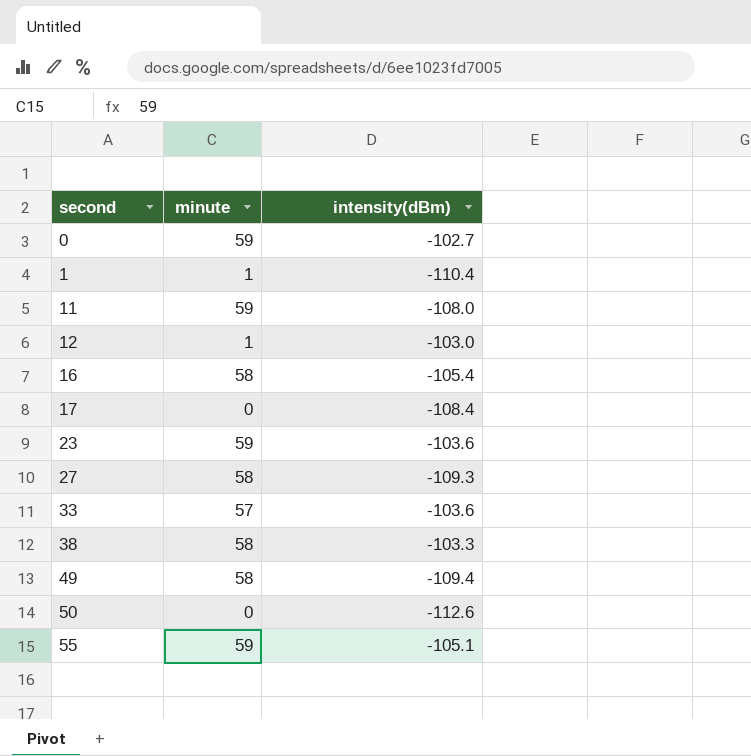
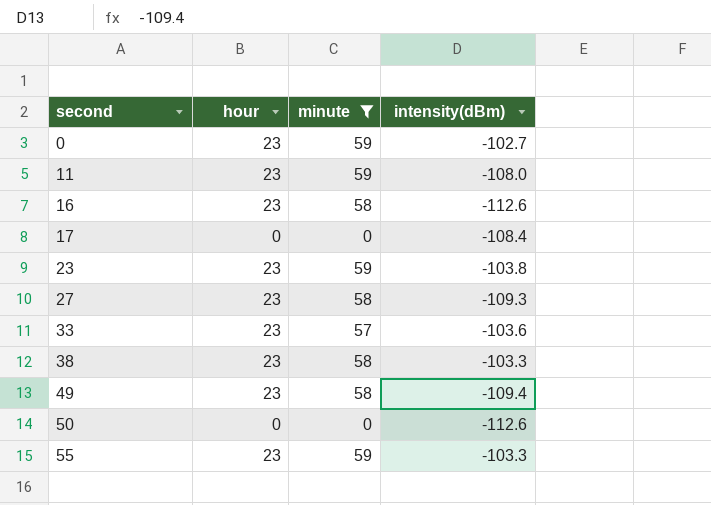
filter: none -> minute != 1
column hour | position: none -> 2
16 | intensity(dBm): -105.4 -> -112.6
23 | intensity(dBm): -103.6 -> -103.8
55 | intensity(dBm): -105.1 -> -103.3

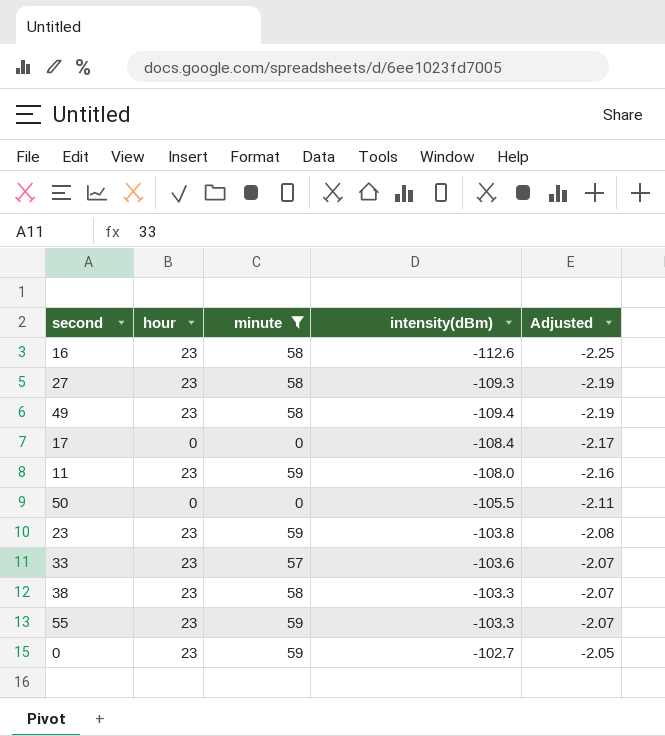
row order: second ascending -> Adjusted ascending
column Adjusted | formula: none -> [intensity(dBm)] * 0.02
50 | intensity(dBm): -112.6 -> -105.5

